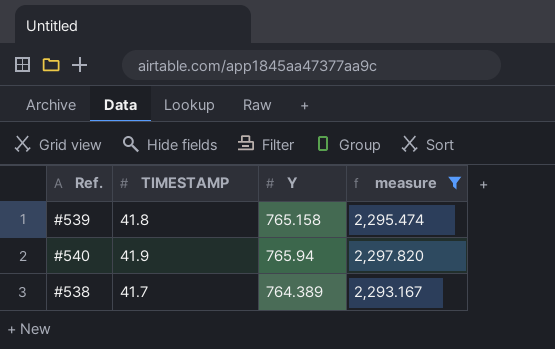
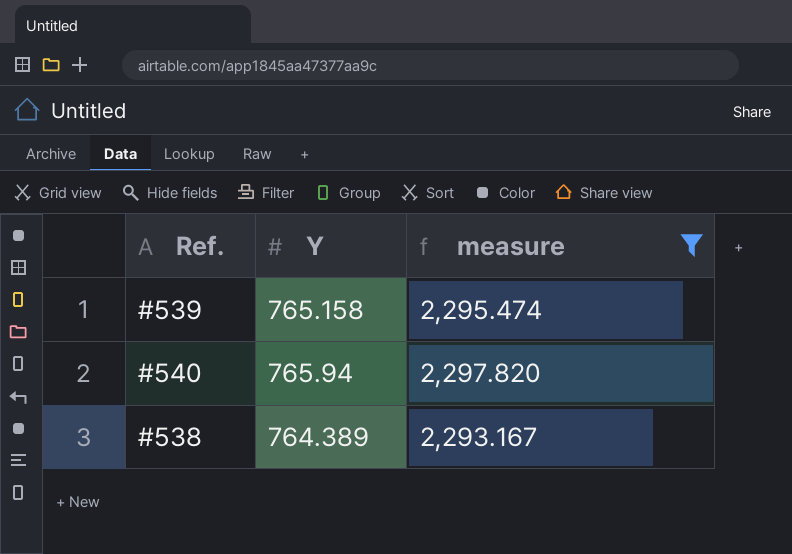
column TIMESTAMP | position: 2 -> none

